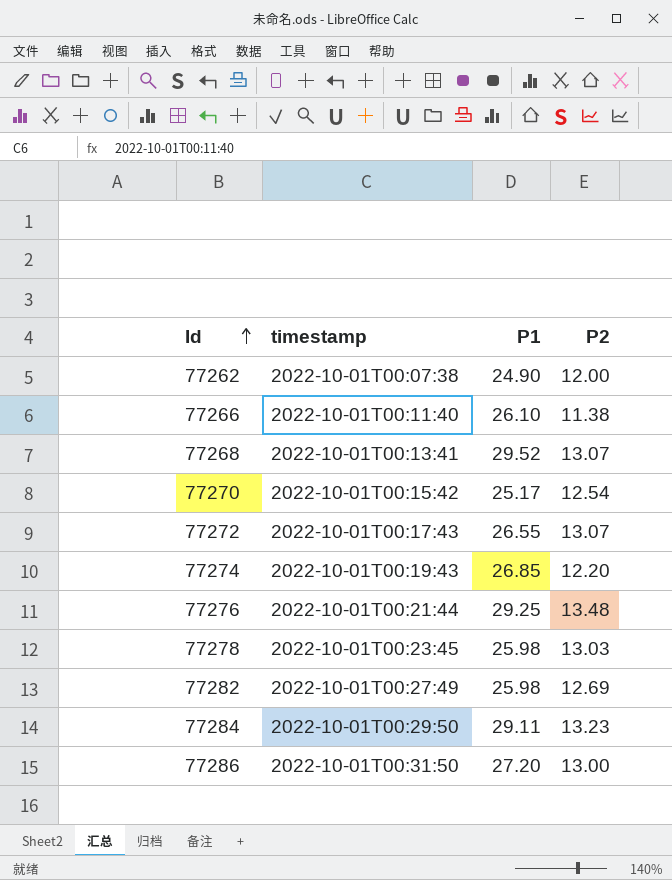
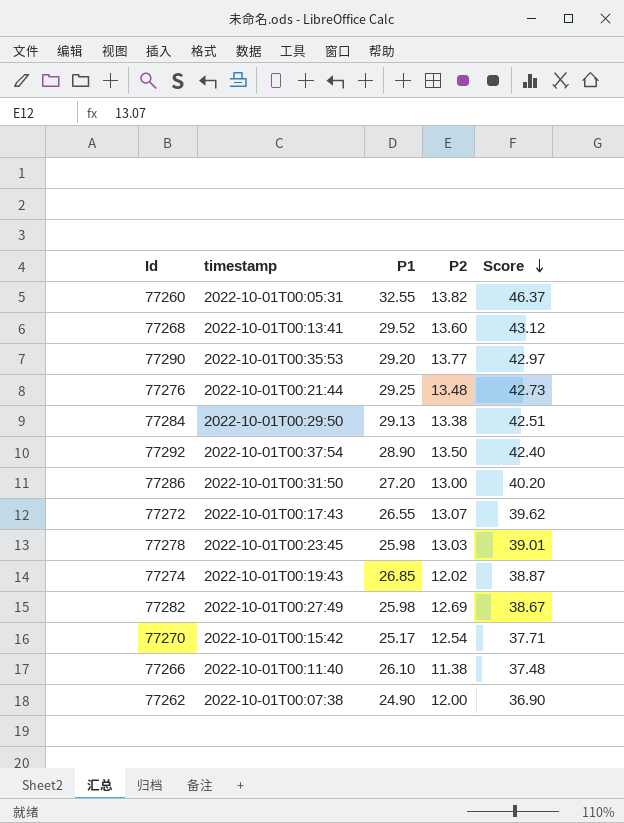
row order: Id ascending -> Score descending
column Score | formula: none -> [P1] + [P2]
row 77260: none -> 2022-10-01T00:05:31 | 32.55 | 13.82 | 46.37
77268 | P2: 13.07 -> 13.60
row 77290: none -> 2022-10-01T00:35:53 | 29.20 | 13.77 | 42.97
77284 | P1: 29.11 -> 29.13
77284 | P2: 13.23 -> 13.38
row 77292: none -> 2022-10-01T00:37:54 | 28.90 | 13.50 | 42.40
77274 | P2: 12.20 -> 12.02

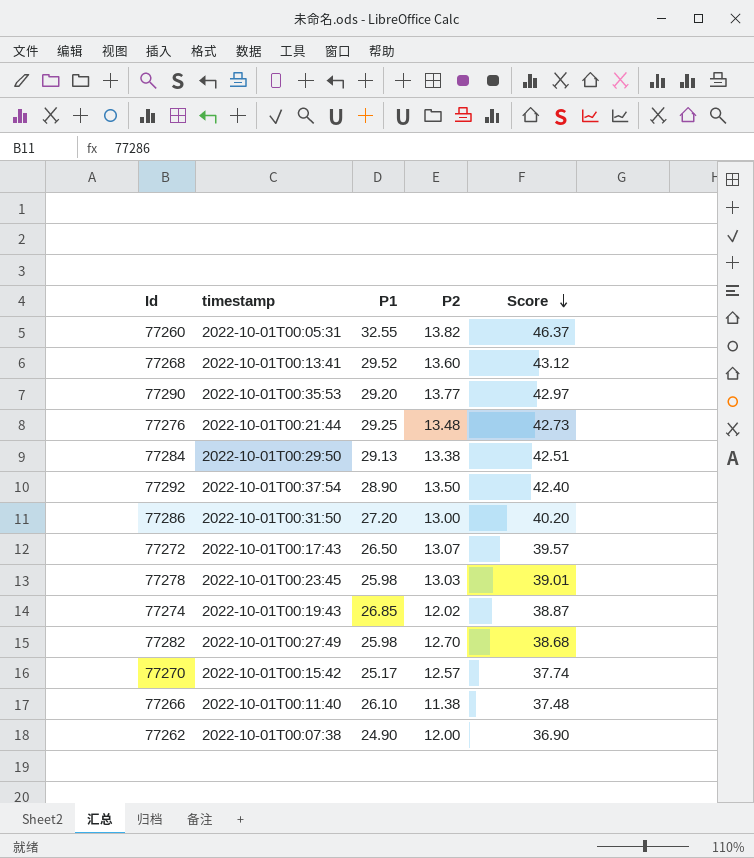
77272 | P1: 26.55 -> 26.50
77272 | Score: 39.62 -> 39.57
77282 | P2: 12.69 -> 12.70
77282 | Score: 38.67 -> 38.68
77270 | P2: 12.54 -> 12.57
77270 | Score: 37.71 -> 37.74

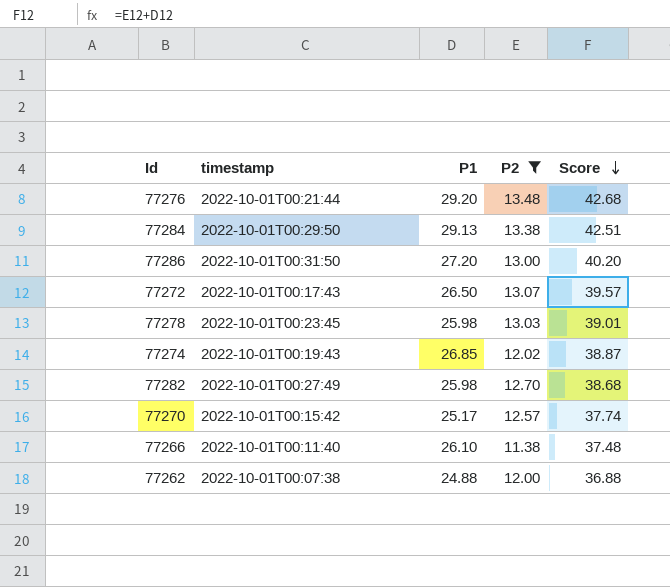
filter: none -> P2 <= 13.48
77276 | P1: 29.25 -> 29.20
77276 | Score: 42.73 -> 42.68
77262 | P1: 24.90 -> 24.88
77262 | Score: 36.90 -> 36.88

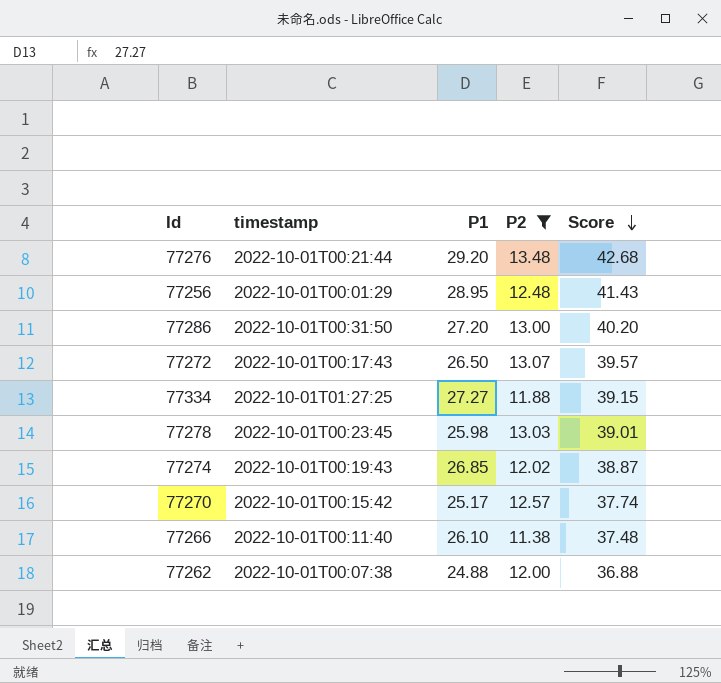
row 77284: 2022-10-01T00:29:50 | 29.13 | 13.38 | 42.51 -> none
row 77282: 2022-10-01T00:27:49 | 25.98 | 12.70 | 38.68 -> none
row 77256: none -> 2022-10-01T00:01:29 | 28.95 | 12.48 | 41.43
row 77334: none -> 2022-10-01T01:27:25 | 27.27 | 11.88 | 39.15

